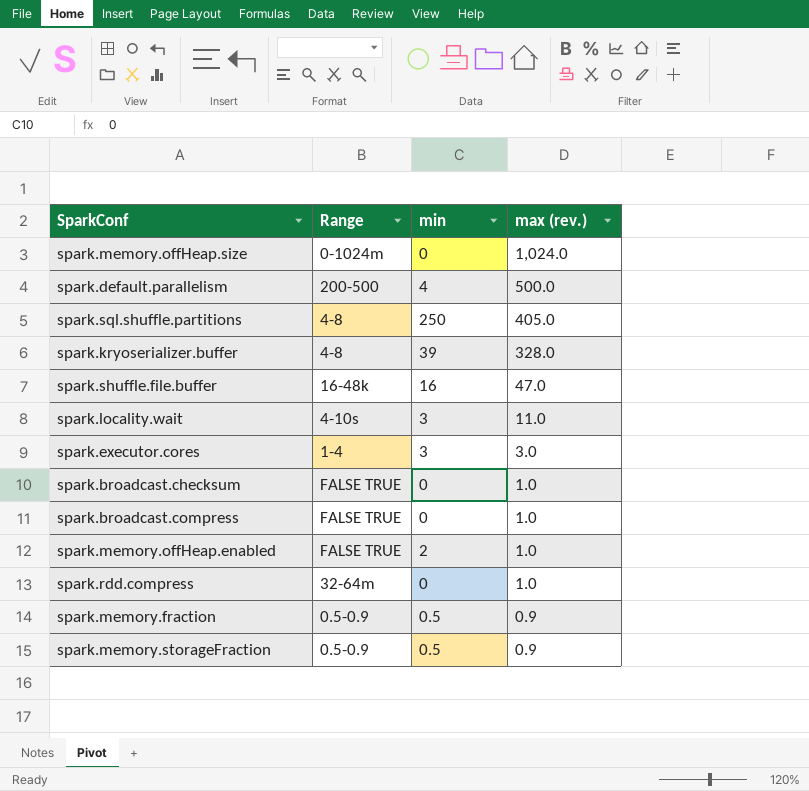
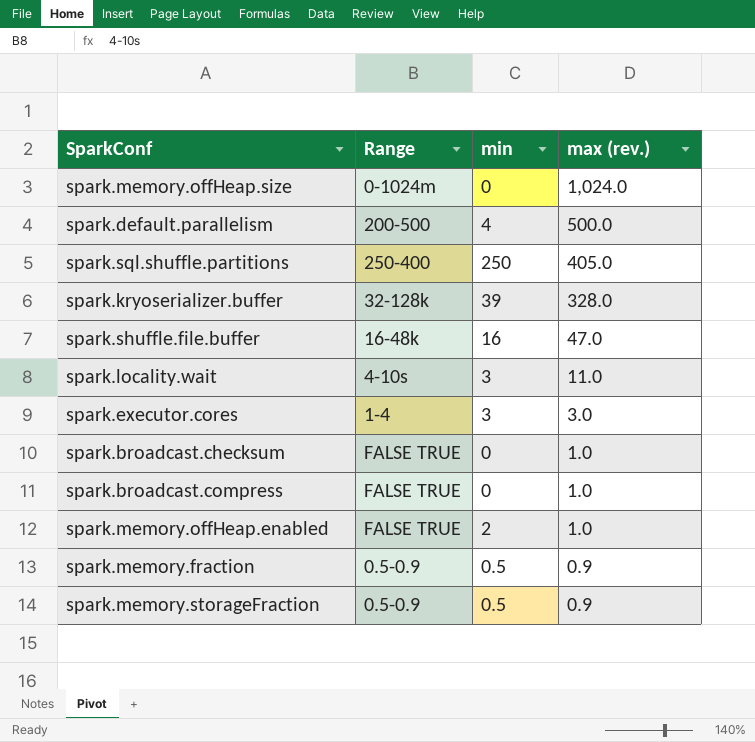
row spark.rdd.compress: 32-64m | 0 | 1.0 -> none
spark.sql.shuffle.partitions | Range: 4-8 -> 250-400
spark.kryoserializer.buffer | Range: 4-8 -> 32-128k

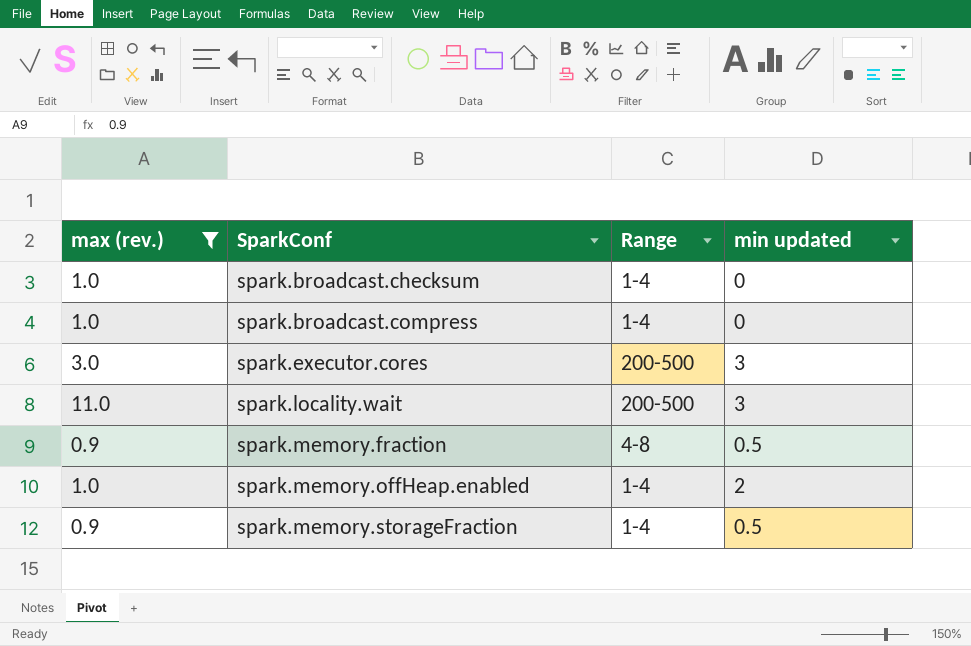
filter: none -> max (rev.) <= 11.0
row order: max (rev.) descending -> SparkConf ascending
column max (rev.) | position: 4 -> 1
column name: min -> min updated
spark.broadcast.checksum | Range: FALSE TRUE -> 1-4
spark.broadcast.compress | Range: FALSE TRUE -> 1-4
spark.executor.cores | Range: 1-4 -> 200-500
spark.locality.wait | Range: 4-10s -> 200-500
spark.memory.fraction | Range: 0.5-0.9 -> 4-8
spark.memory.offHeap.enabled | Range: FALSE TRUE -> 1-4
spark.memory.storageFraction | Range: 0.5-0.9 -> 1-4

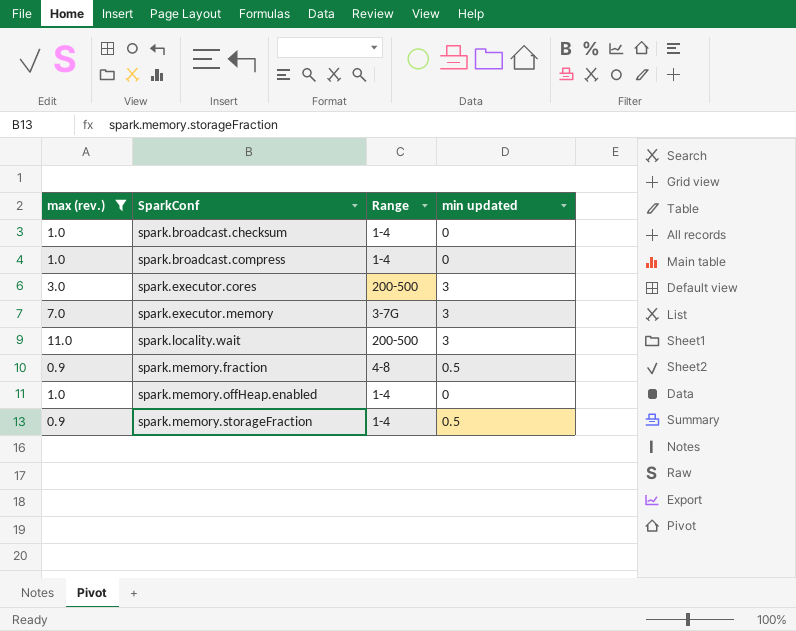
row spark.executor.memory: none -> 7.0 | 3-7G | 3
spark.memory.offHeap.enabled | min updated: 2 -> 0

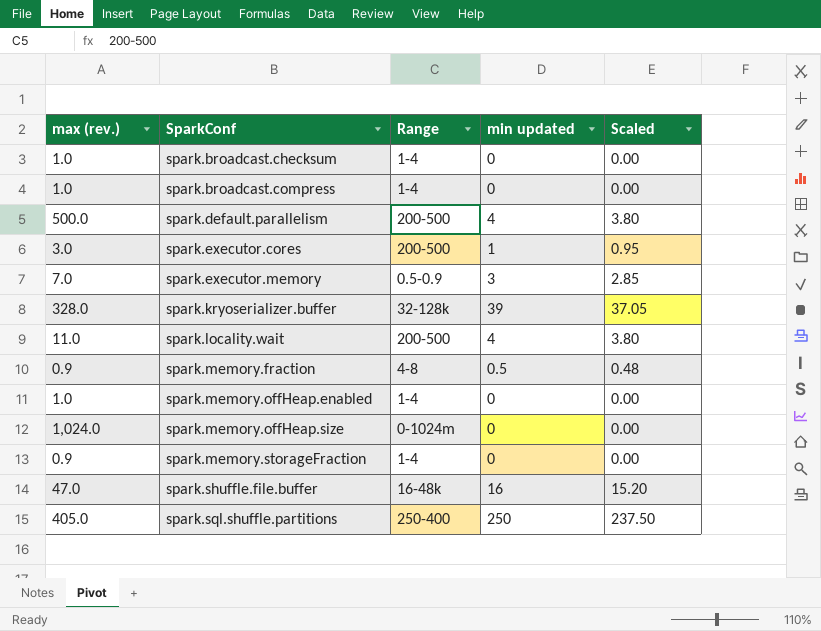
filter: max (rev.) <= 11.0 -> none
column Scaled | formula: none -> [min updated] * 0.95
spark.executor.cores | min updated: 3 -> 1
spark.executor.memory | Range: 3-7G -> 0.5-0.9
spark.locality.wait | min updated: 3 -> 4
spark.memory.storageFraction | min updated: 0.5 -> 0

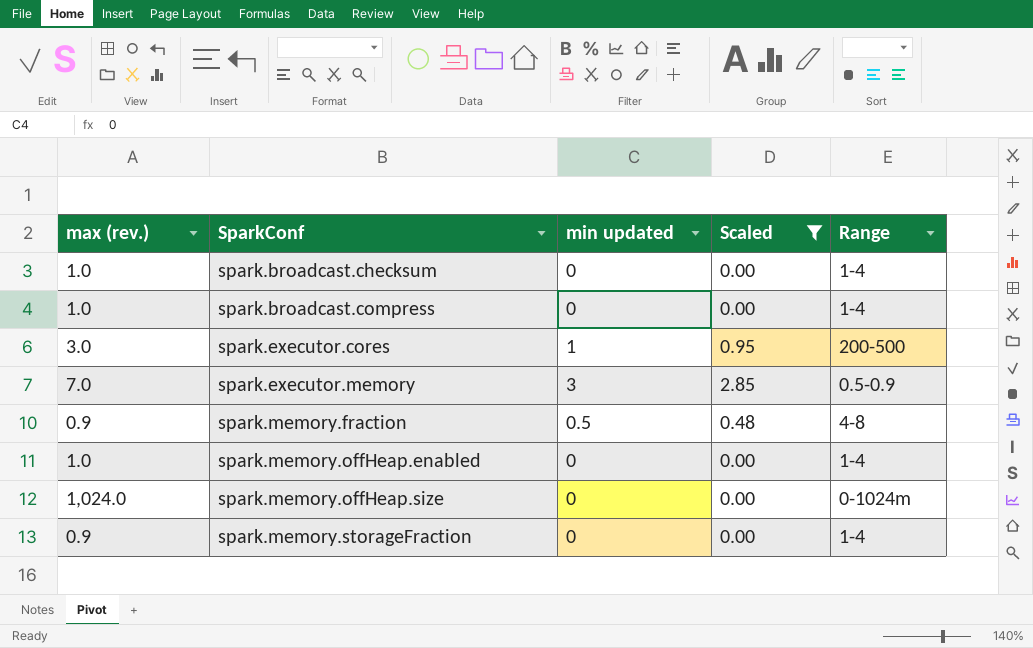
filter: none -> Scaled <= 2.85
column Range | position: 3 -> 5

